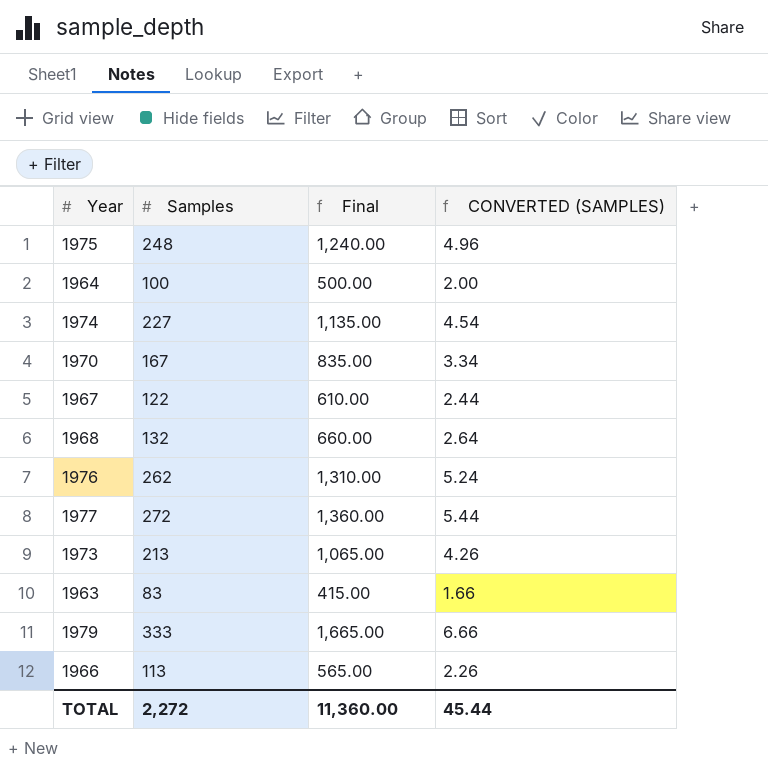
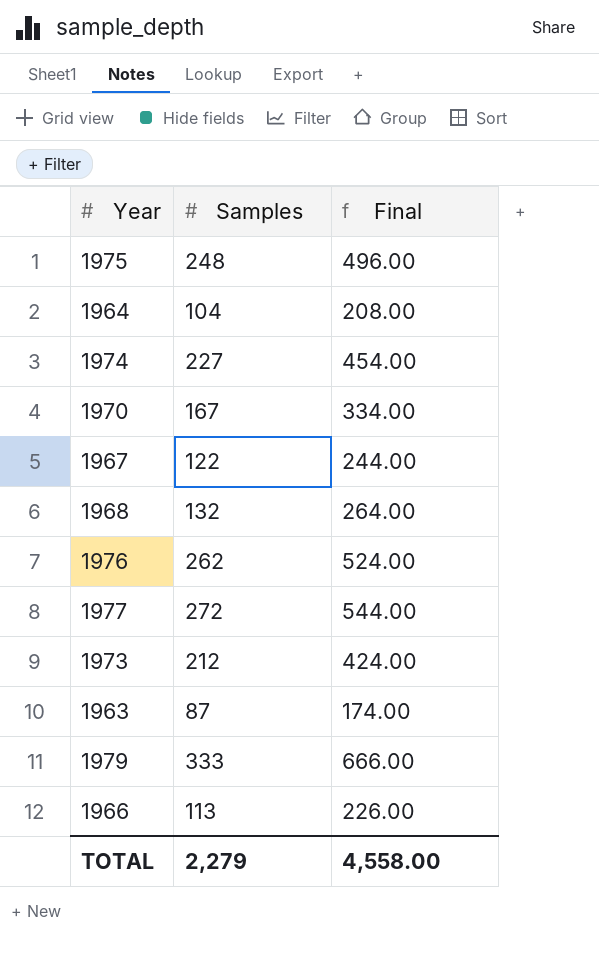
column CONVERTED (SAMPLES) | formula: [Samples] * 0.02 -> none
column Final | formula: [Samples] * 5 -> [Samples] * 2
1964 | Samples: 100 -> 104
1973 | Samples: 213 -> 212
1963 | Samples: 83 -> 87
TOTAL | Samples: 2,272 -> 2,279
TOTAL | Final: 11,360.00 -> 4,558.00

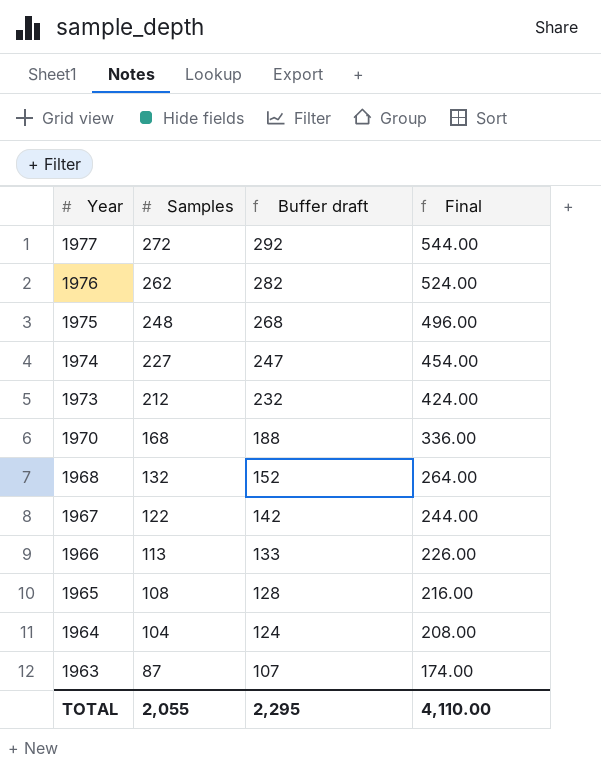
row order: none -> Year descending
column Buffer draft | formula: none -> [Samples] + 20
row 1979: 333 | 666.00 -> none
1970 | Samples: 167 -> 168
1970 | Final: 334.00 -> 336.00
row 1965: none -> 108 | 128 | 216.00
TOTAL | Samples: 2,279 -> 2,055
TOTAL | Final: 4,558.00 -> 4,110.00

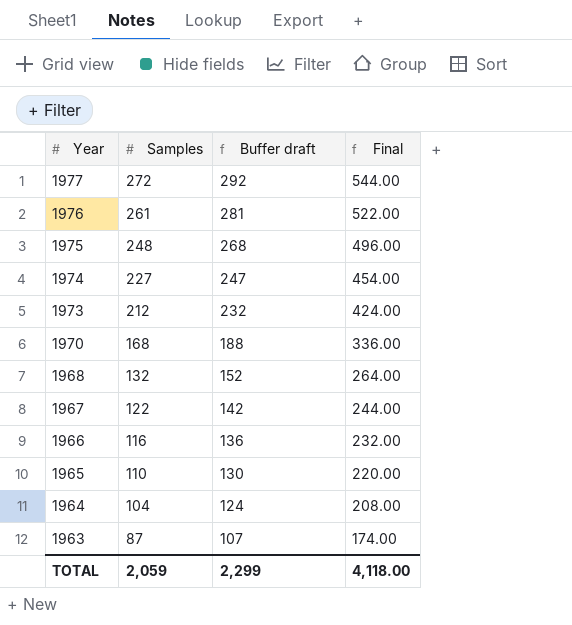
1976 | Samples: 262 -> 261
1976 | Buffer draft: 282 -> 281
1976 | Final: 524.00 -> 522.00
1966 | Samples: 113 -> 116
1966 | Buffer draft: 133 -> 136
1966 | Final: 226.00 -> 232.00
1965 | Samples: 108 -> 110
1965 | Buffer draft: 128 -> 130
1965 | Final: 216.00 -> 220.00
TOTAL | Samples: 2,055 -> 2,059
TOTAL | Buffer draft: 2,295 -> 2,299
TOTAL | Final: 4,110.00 -> 4,118.00

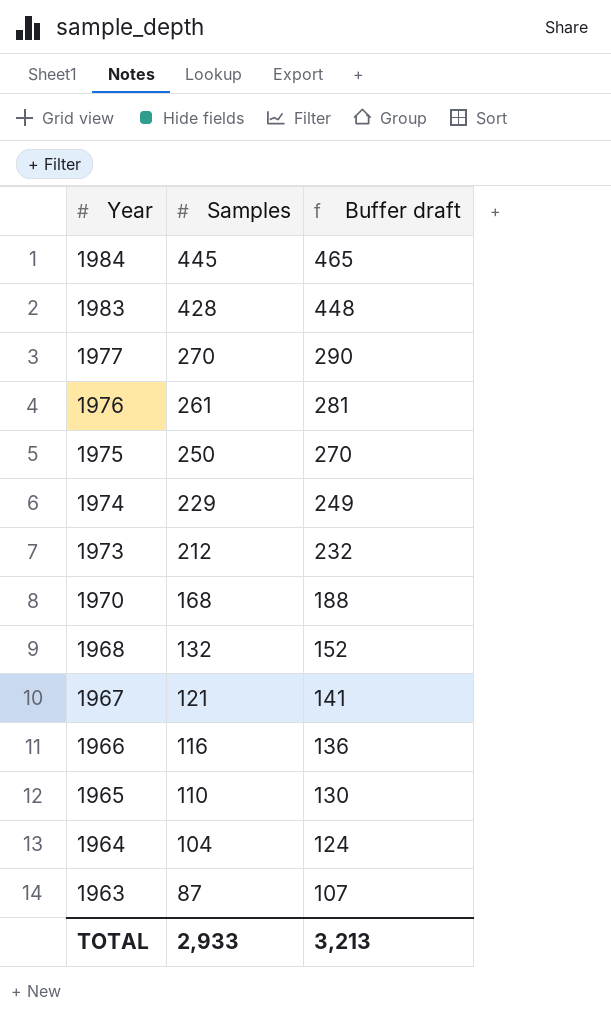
column Final | formula: [Samples] * 2 -> none
row 1984: none -> 445 | 465
row 1983: none -> 428 | 448
1977 | Samples: 272 -> 270
1977 | Buffer draft: 292 -> 290
1975 | Samples: 248 -> 250
1975 | Buffer draft: 268 -> 270
1974 | Samples: 227 -> 229
1974 | Buffer draft: 247 -> 249
1967 | Samples: 122 -> 121
1967 | Buffer draft: 142 -> 141
TOTAL | Samples: 2,059 -> 2,933
TOTAL | Buffer draft: 2,299 -> 3,213

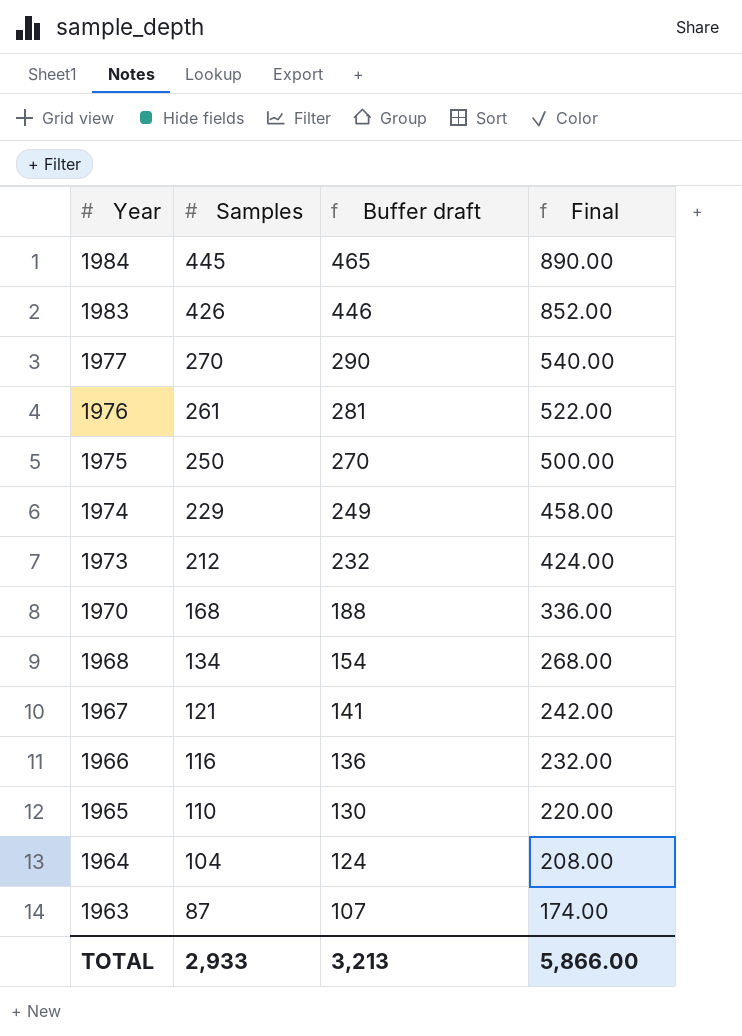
column Final | formula: none -> [Samples] * 2
1983 | Samples: 428 -> 426
1983 | Buffer draft: 448 -> 446
1968 | Samples: 132 -> 134
1968 | Buffer draft: 152 -> 154

